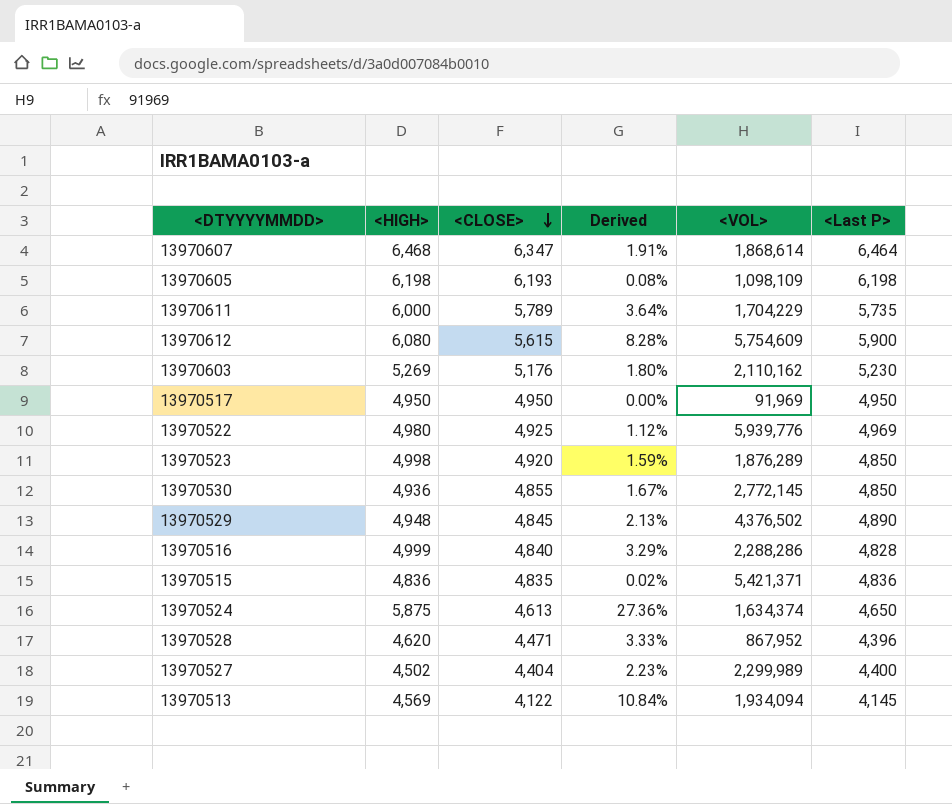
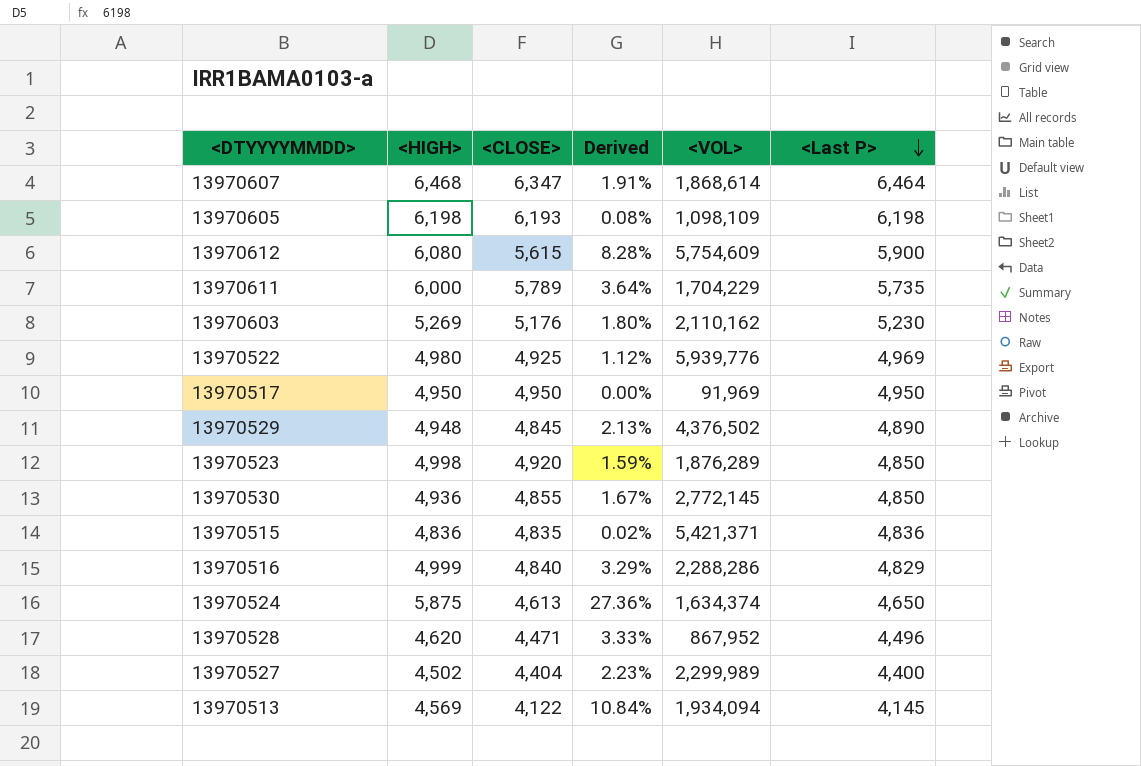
row order: <CLOSE> descending -> <Last P> descending
13970516 | <Last P>: 4,828 -> 4,829
13970528 | <Last P>: 4,396 -> 4,496

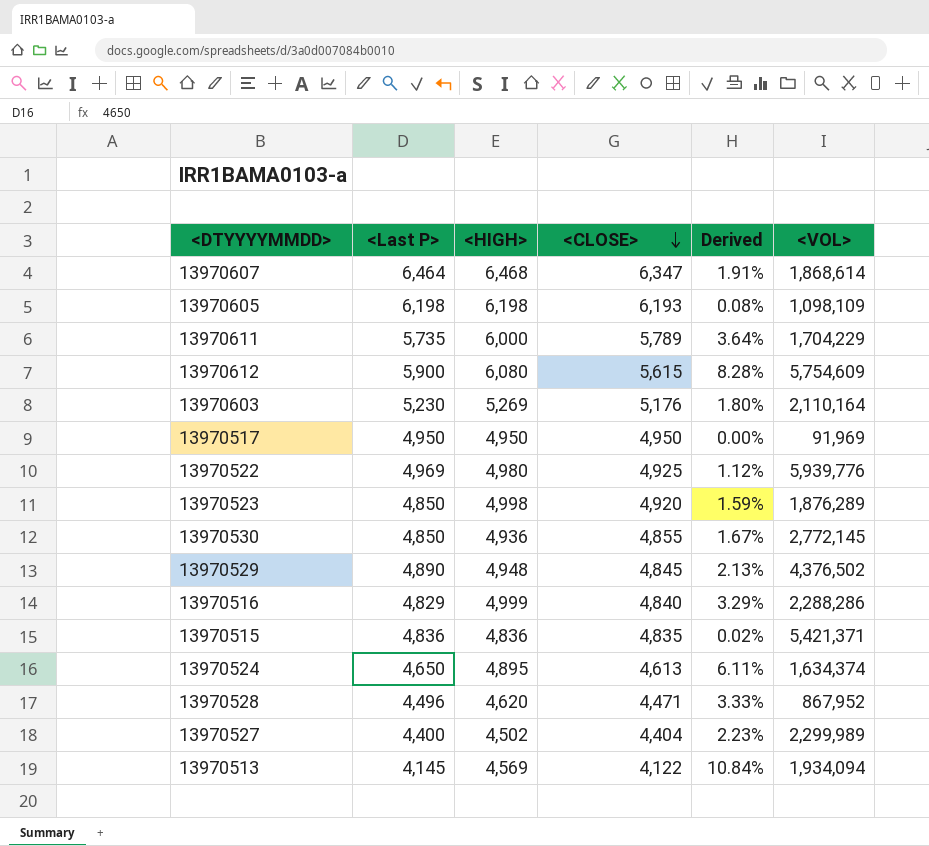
row order: <Last P> descending -> <CLOSE> descending
column <Last P> | position: 6 -> 2
13970603 | <VOL>: 2,110,162 -> 2,110,164
13970524 | <HIGH>: 5,875 -> 4,895
13970524 | Derived: 27.36% -> 6.11%

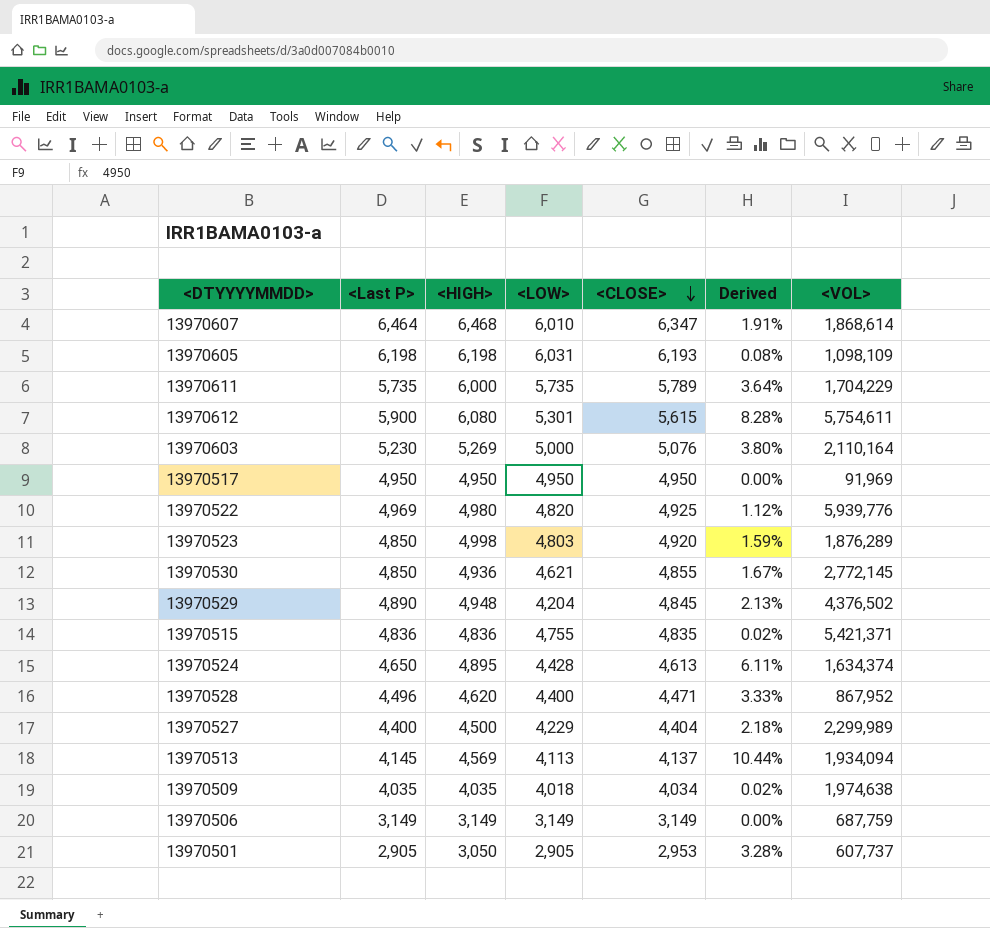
column <LOW> | position: none -> 4
row 13970516: 4,829 | 4,999 | 4,840 | 3.29% | 2,288,286 -> none
13970612 | <VOL>: 5,754,609 -> 5,754,611
13970603 | <CLOSE>: 5,176 -> 5,076
13970603 | Derived: 1.80% -> 3.80%
13970527 | <HIGH>: 4,502 -> 4,500
13970527 | Derived: 2.23% -> 2.18%
13970513 | <CLOSE>: 4,122 -> 4,137
13970513 | Derived: 10.84% -> 10.44%
row 13970509: none -> 4,035 | 4,035 | 4,018 | 4,034 | 0.02% | 1,974,638
row 13970506: none -> 3,149 | 3,149 | 3,149 | 3,149 | 0.00% | 687,759
row 13970501: none -> 2,905 | 3,050 | 2,905 | 2,953 | 3.28% | 607,737

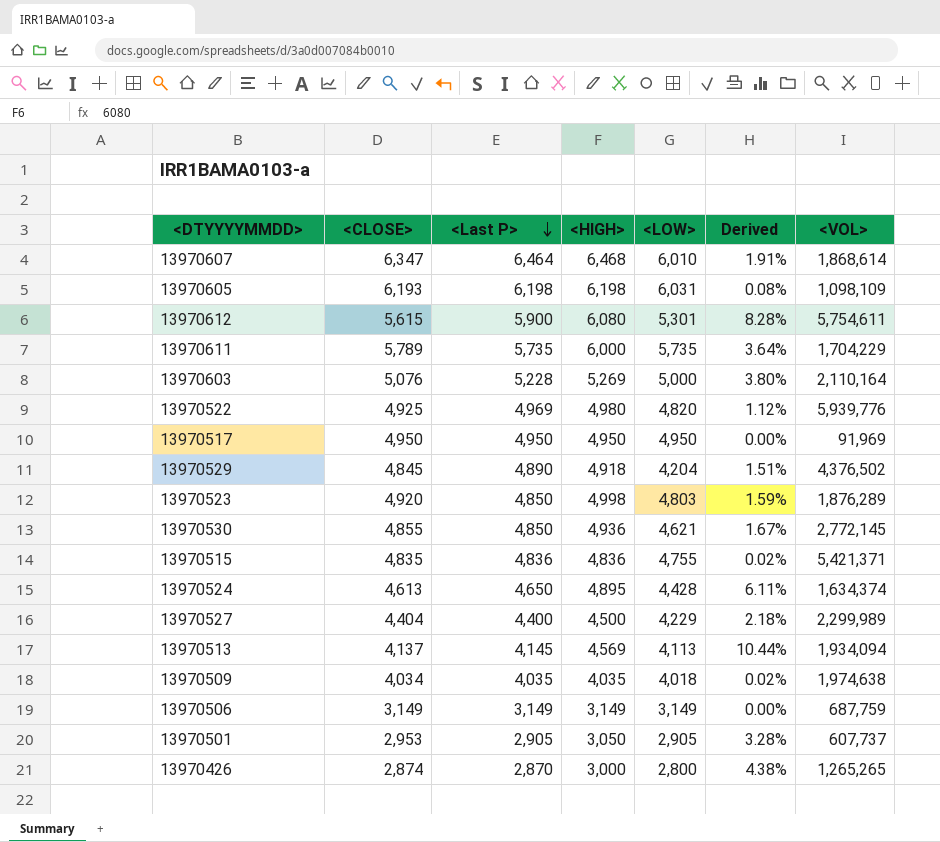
row order: <CLOSE> descending -> <Last P> descending
column <CLOSE> | position: 5 -> 2
row 13970528: 4,496 | 4,620 | 4,400 | 4,471 | 3.33% | 867,952 -> none
13970603 | <Last P>: 5,230 -> 5,228
13970529 | <HIGH>: 4,948 -> 4,918
13970529 | Derived: 2.13% -> 1.51%
row 13970426: none -> 2,874 | 2,870 | 3,000 | 2,800 | 4.38% | 1,265,265

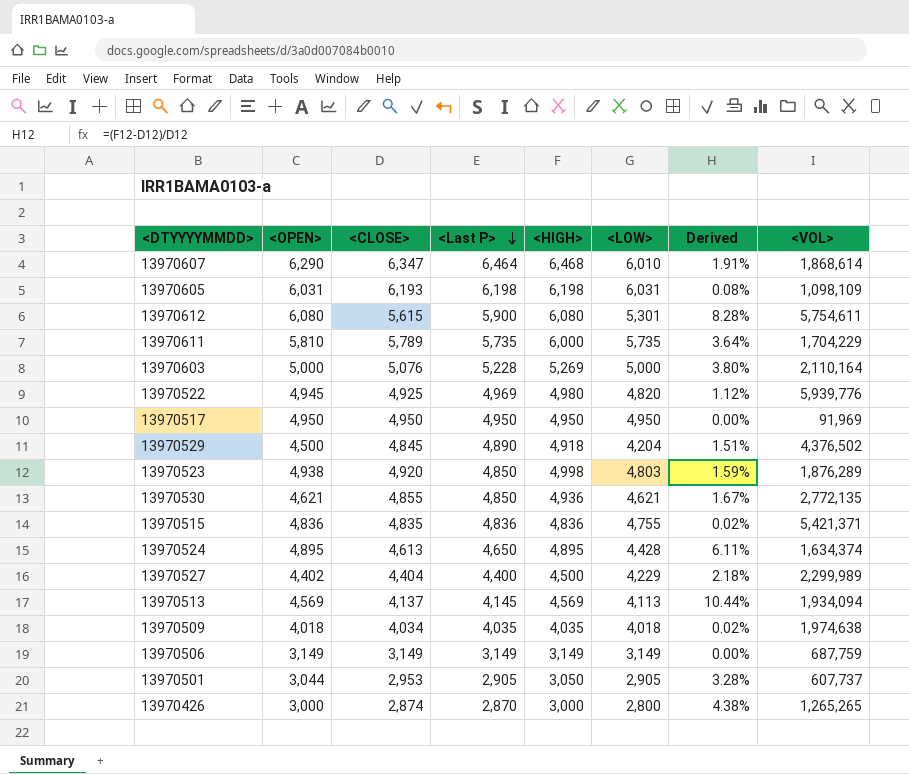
column <OPEN> | position: none -> 2
13970530 | <VOL>: 2,772,145 -> 2,772,135

